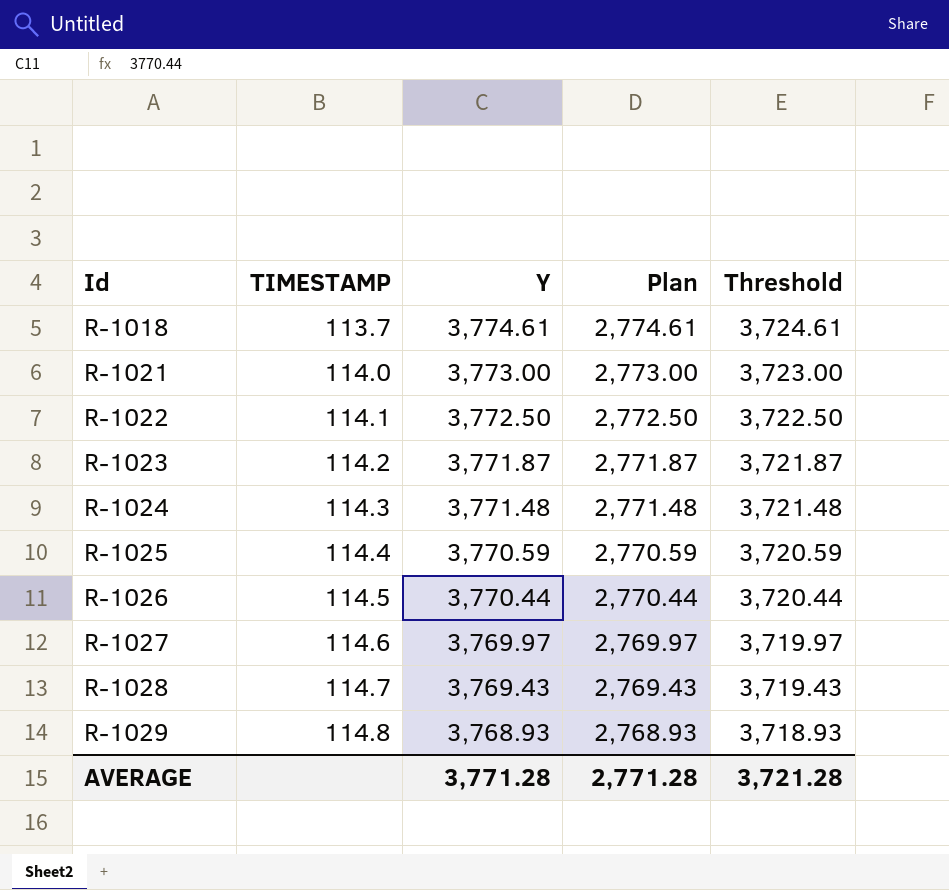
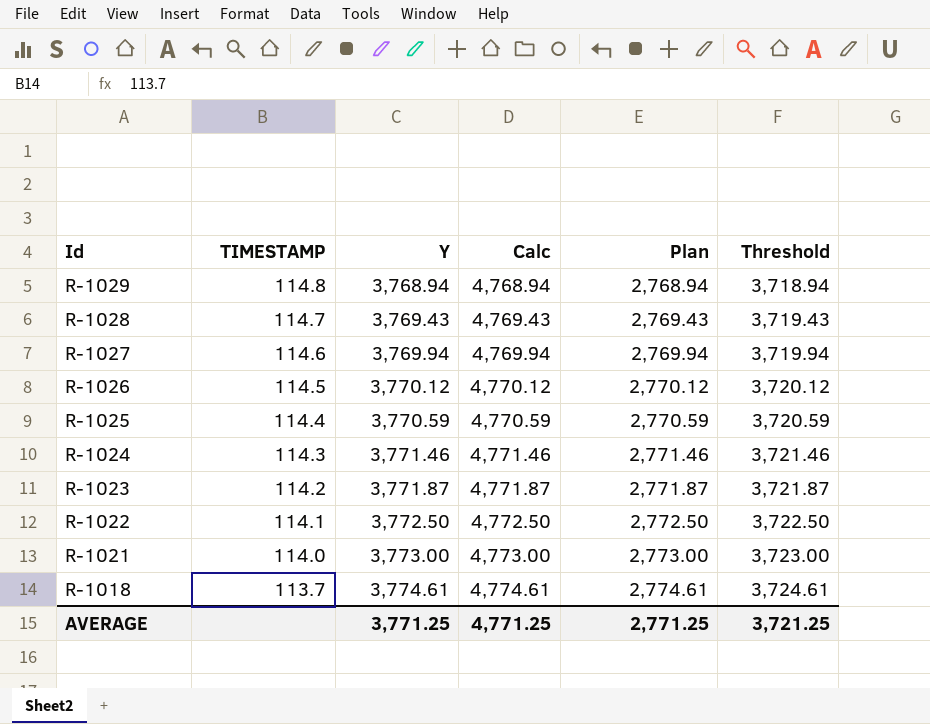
row order: Id ascending -> Id descending
column Calc | formula: none -> [Y] + 1000
R-1029 | Y: 3,768.93 -> 3,768.94
R-1029 | Plan: 2,768.93 -> 2,768.94
R-1029 | Threshold: 3,718.93 -> 3,718.94
R-1027 | Y: 3,769.97 -> 3,769.94
R-1027 | Plan: 2,769.97 -> 2,769.94
R-1027 | Threshold: 3,719.97 -> 3,719.94
R-1026 | Y: 3,770.44 -> 3,770.12
R-1026 | Plan: 2,770.44 -> 2,770.12
R-1026 | Threshold: 3,720.44 -> 3,720.12
R-1024 | Y: 3,771.48 -> 3,771.46
R-1024 | Plan: 2,771.48 -> 2,771.46
R-1024 | Threshold: 3,721.48 -> 3,721.46
AVERAGE | Y: 3,771.28 -> 3,771.25
AVERAGE | Plan: 2,771.28 -> 2,771.25
AVERAGE | Threshold: 3,721.28 -> 3,721.25

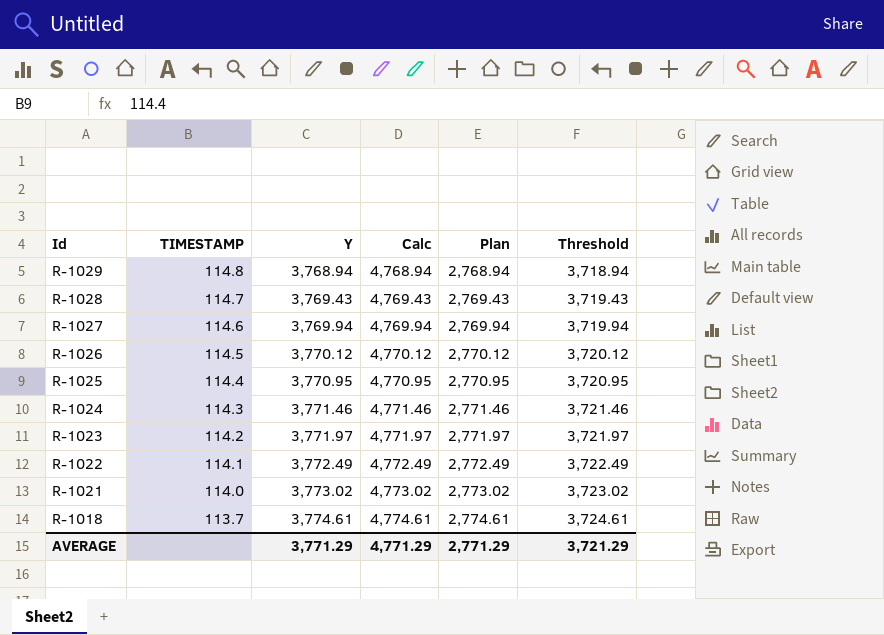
R-1025 | Y: 3,770.59 -> 3,770.95
R-1025 | Calc: 4,770.59 -> 4,770.95
R-1025 | Plan: 2,770.59 -> 2,770.95
R-1025 | Threshold: 3,720.59 -> 3,720.95
R-1023 | Y: 3,771.87 -> 3,771.97
R-1023 | Calc: 4,771.87 -> 4,771.97
R-1023 | Plan: 2,771.87 -> 2,771.97
R-1023 | Threshold: 3,721.87 -> 3,721.97
R-1022 | Y: 3,772.50 -> 3,772.49
R-1022 | Calc: 4,772.50 -> 4,772.49
R-1022 | Plan: 2,772.50 -> 2,772.49
R-1022 | Threshold: 3,722.50 -> 3,722.49
R-1021 | Y: 3,773.00 -> 3,773.02
R-1021 | Calc: 4,773.00 -> 4,773.02
R-1021 | Plan: 2,773.00 -> 2,773.02
R-1021 | Threshold: 3,723.00 -> 3,723.02
AVERAGE | Y: 3,771.25 -> 3,771.29
AVERAGE | Calc: 4,771.25 -> 4,771.29
AVERAGE | Plan: 2,771.25 -> 2,771.29
AVERAGE | Threshold: 3,721.25 -> 3,721.29

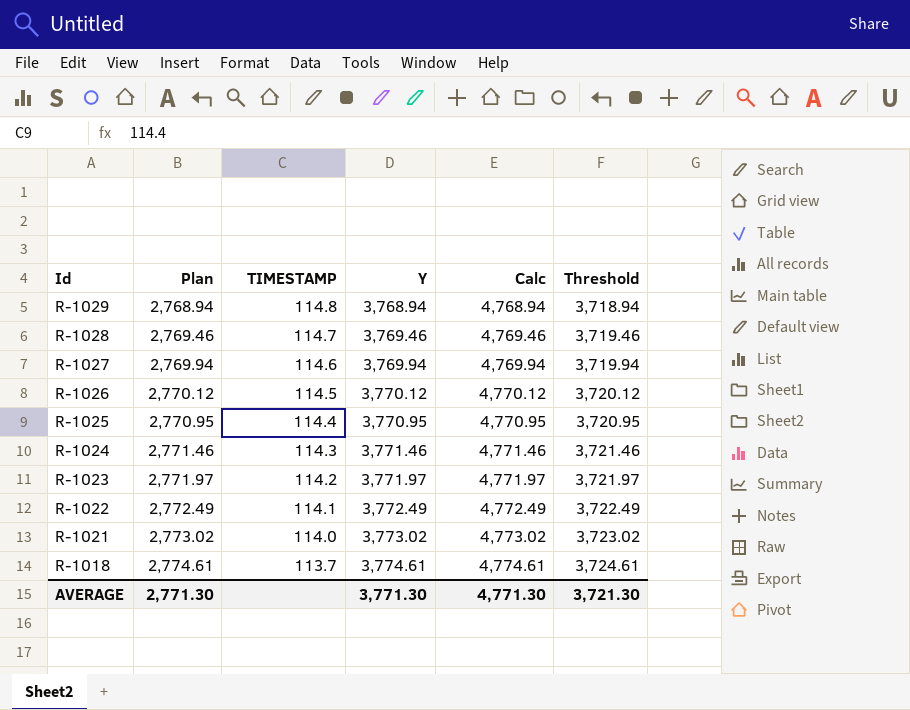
column Plan | position: 5 -> 2
R-1028 | Plan: 2,769.43 -> 2,769.46
R-1028 | Y: 3,769.43 -> 3,769.46
R-1028 | Calc: 4,769.43 -> 4,769.46
R-1028 | Threshold: 3,719.43 -> 3,719.46
AVERAGE | Plan: 2,771.29 -> 2,771.30
AVERAGE | Y: 3,771.29 -> 3,771.30
AVERAGE | Calc: 4,771.29 -> 4,771.30
AVERAGE | Threshold: 3,721.29 -> 3,721.30

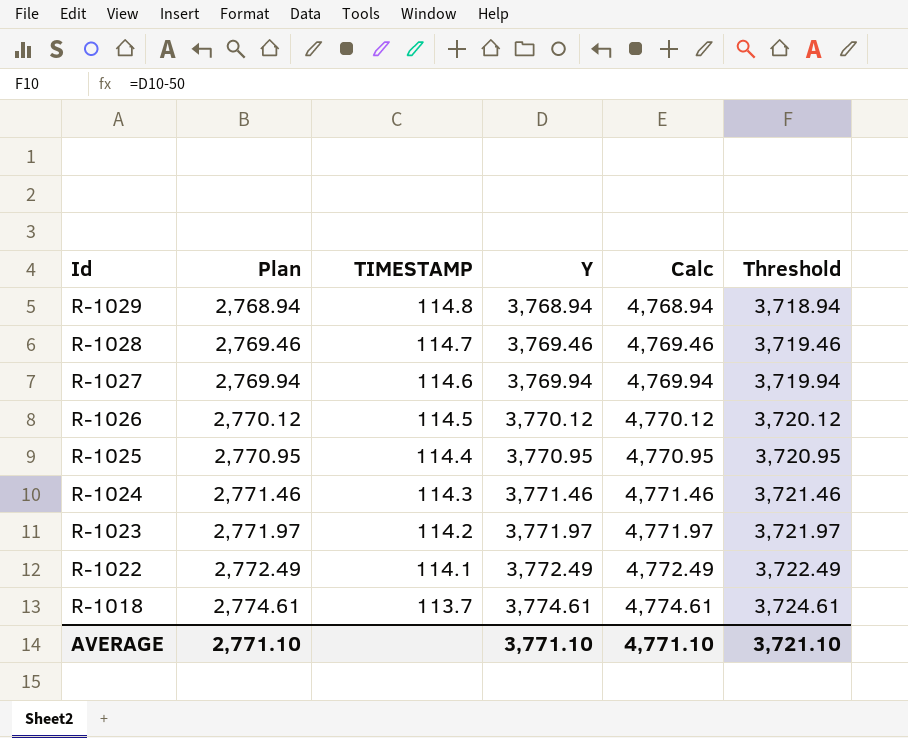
row R-1021: 2,773.02 | 114.0 | 3,773.02 | 4,773.02 | 3,723.02 -> none
AVERAGE | Plan: 2,771.30 -> 2,771.10
AVERAGE | Y: 3,771.30 -> 3,771.10
AVERAGE | Calc: 4,771.30 -> 4,771.10
AVERAGE | Threshold: 3,721.30 -> 3,721.10

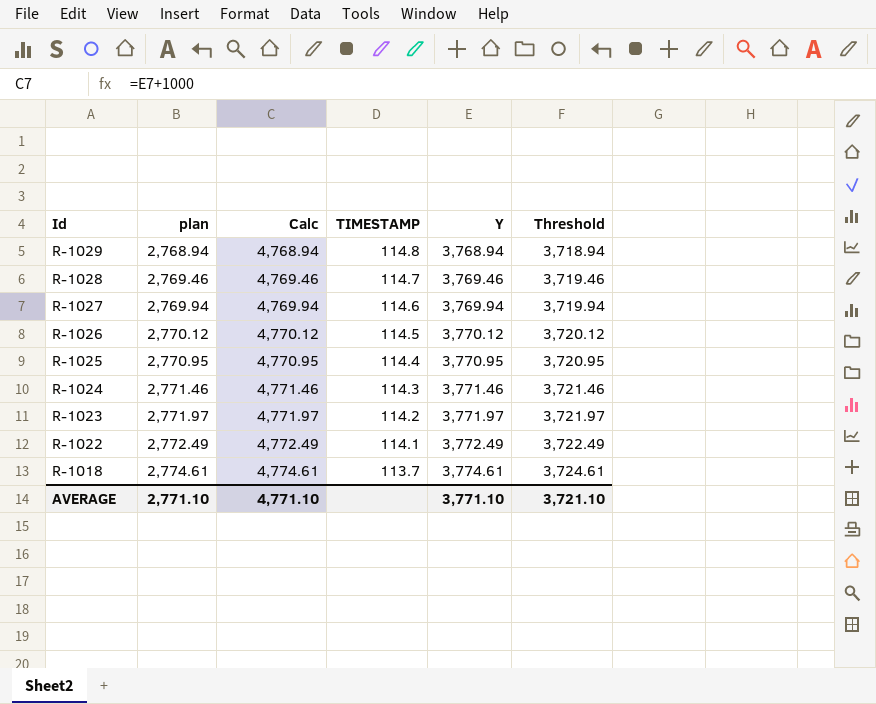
column name: Plan -> plan
column Calc | position: 5 -> 3

